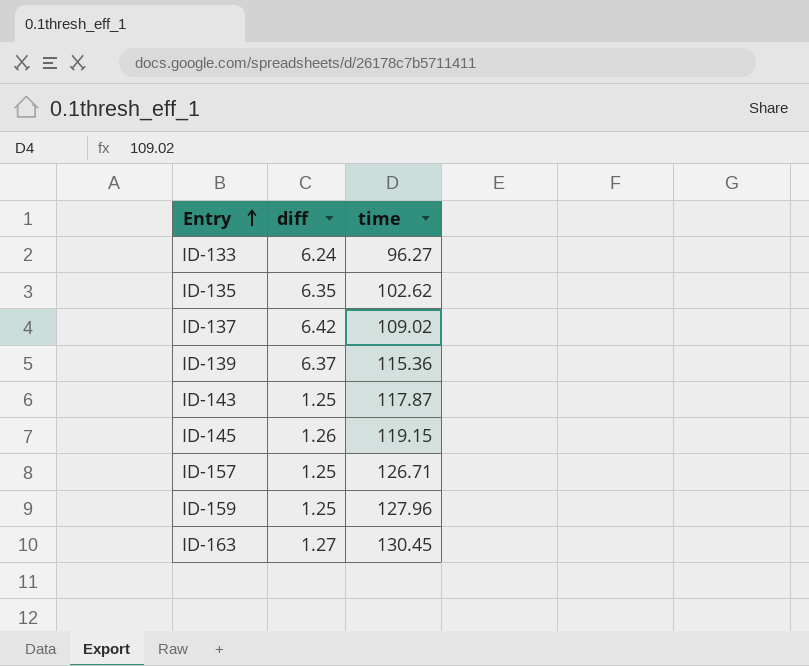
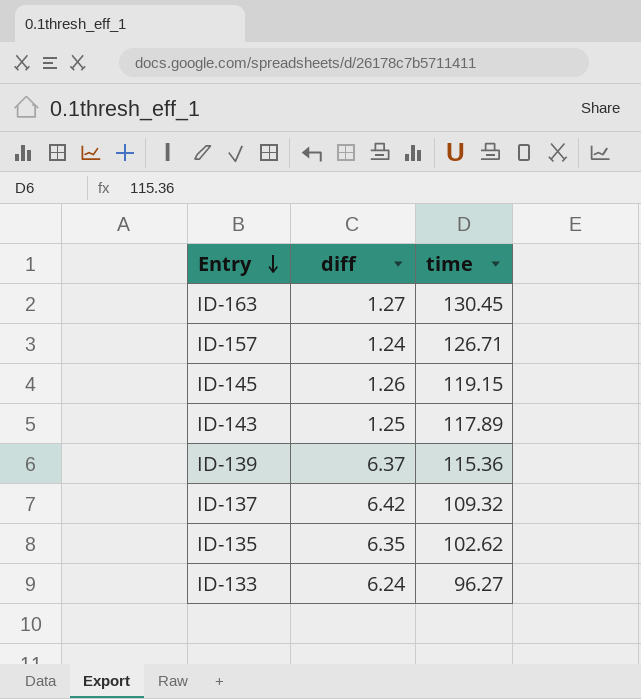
row order: Entry ascending -> Entry descending
row ID-159: 1.25 | 127.96 -> none
ID-157 | diff: 1.25 -> 1.24
ID-143 | time: 117.87 -> 117.89
ID-137 | time: 109.02 -> 109.32

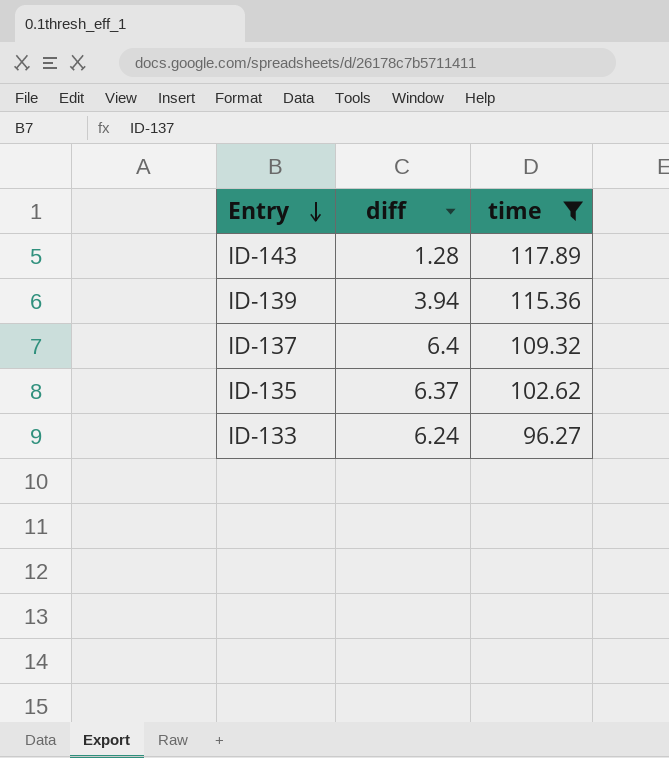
filter: none -> time <= 117.89
ID-143 | diff: 1.25 -> 1.28
ID-139 | diff: 6.37 -> 3.94
ID-137 | diff: 6.42 -> 6.4
ID-135 | diff: 6.35 -> 6.37

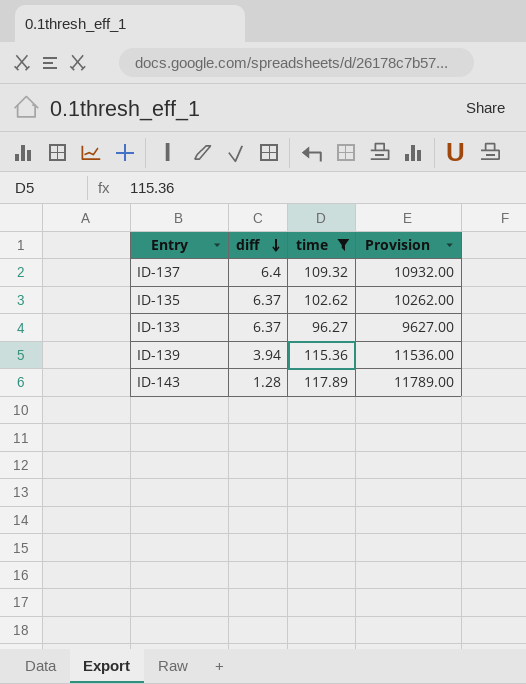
row order: Entry descending -> diff descending
column Provision | formula: none -> [time] * 100
ID-133 | diff: 6.24 -> 6.37

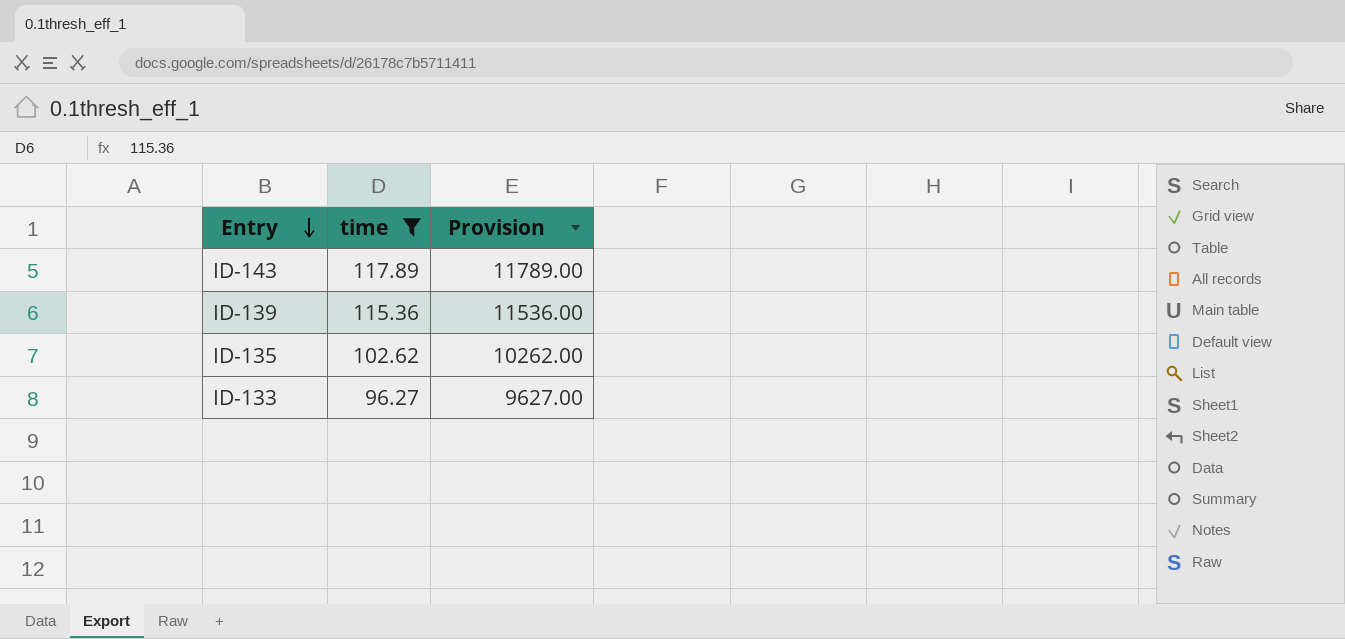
row order: diff descending -> Entry descending
column diff | position: 2 -> none
row ID-137: 6.4 | 109.32 | 10932.00 -> none

